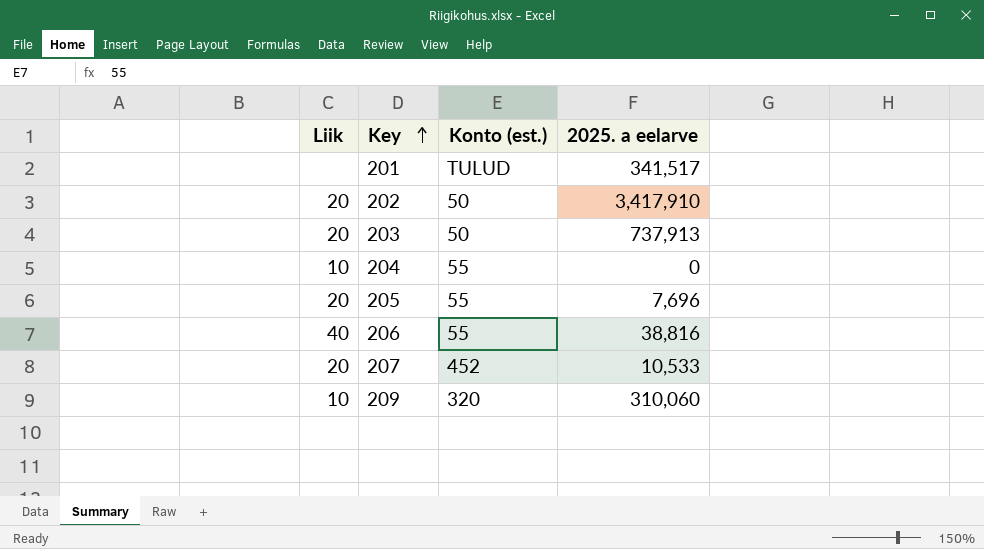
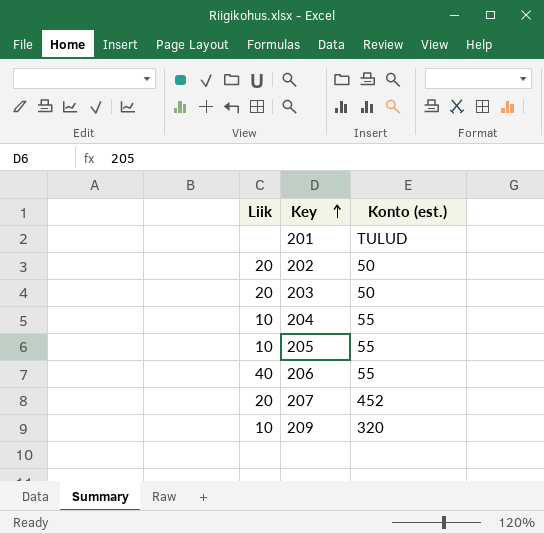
column 2025. a eelarve | position: 4 -> none
205 | Liik: 20 -> 10

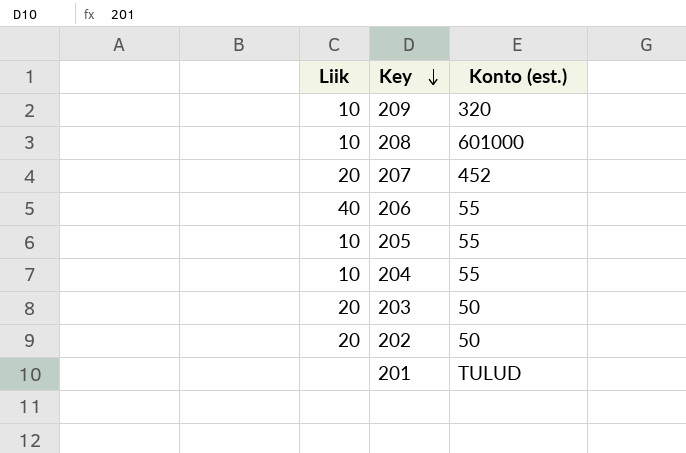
row order: Key ascending -> Key descending
row 208: none -> 10 | 601000

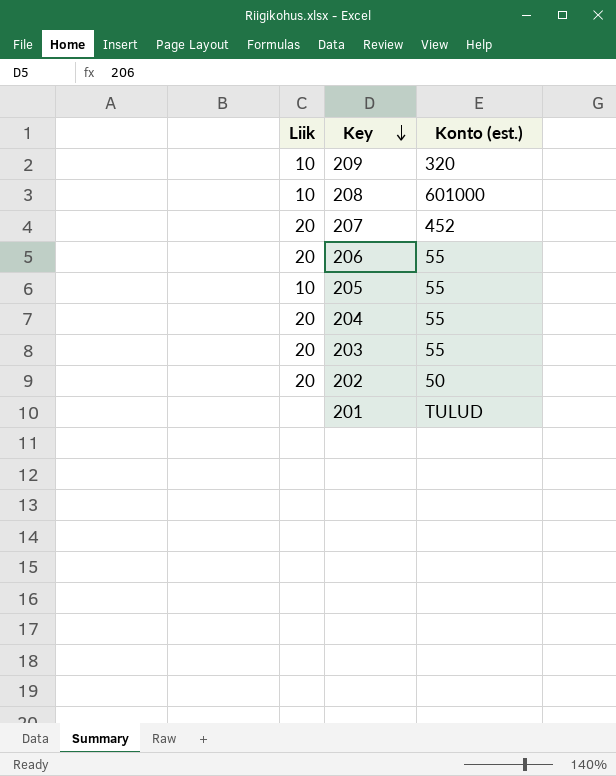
206 | Liik: 40 -> 20
204 | Liik: 10 -> 20
203 | Konto (est.): 50 -> 55

